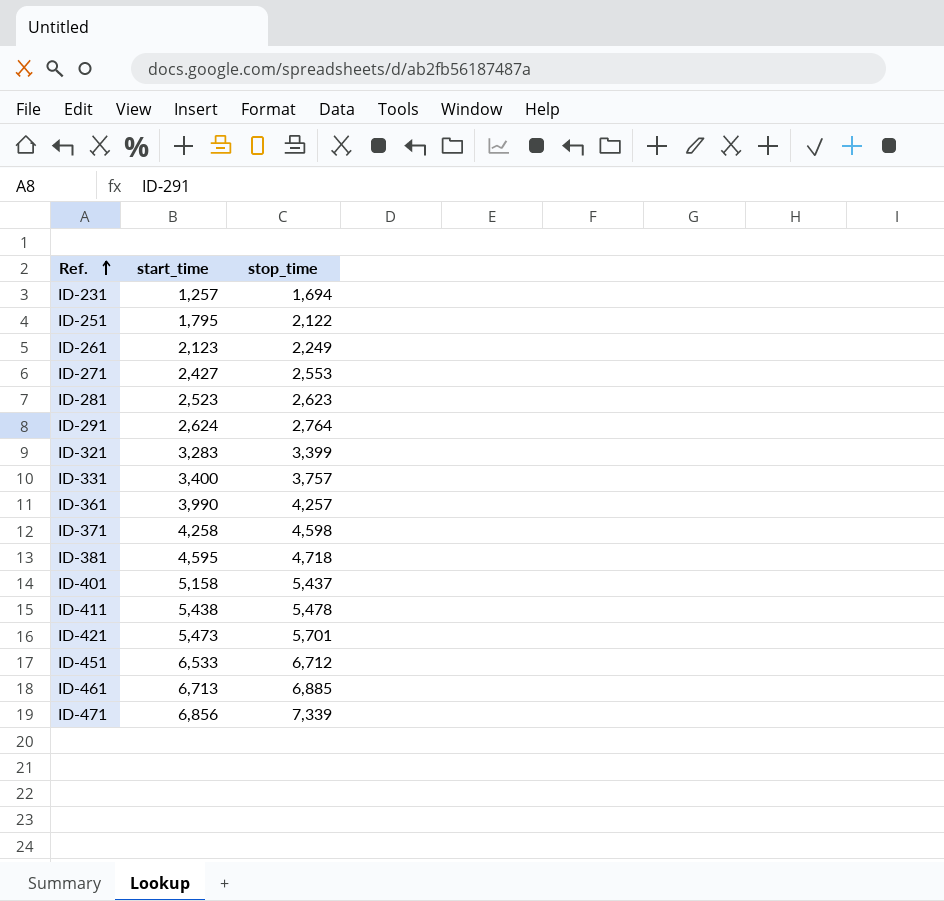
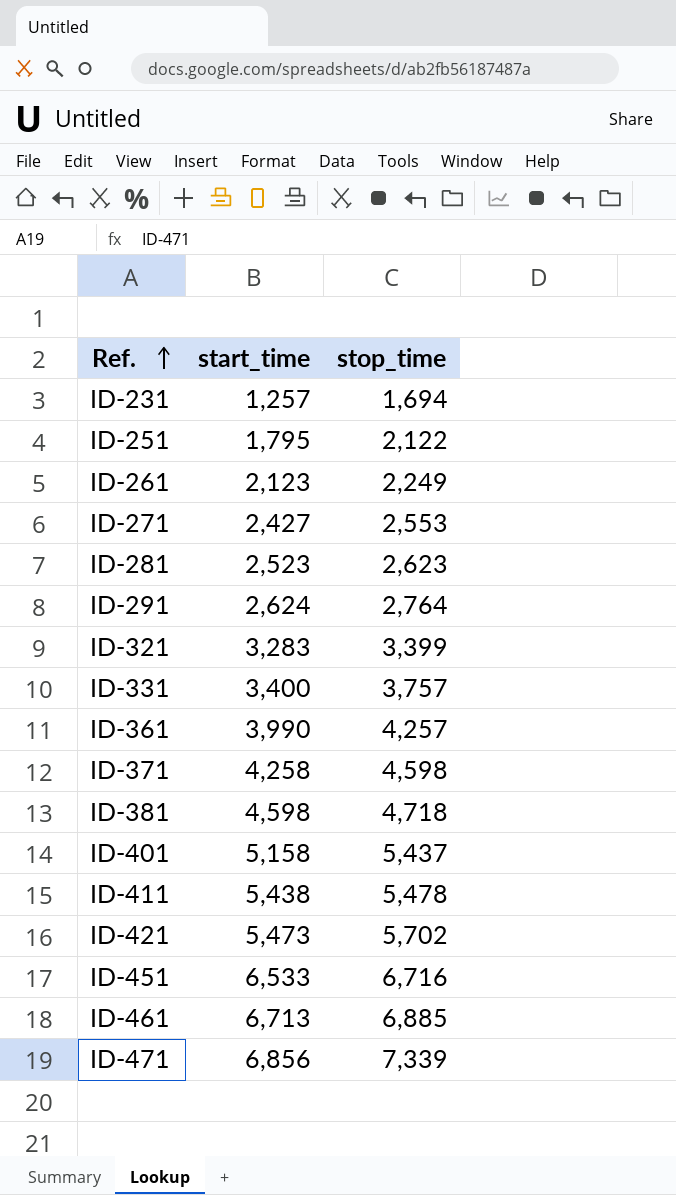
ID-381 | start_time: 4,595 -> 4,598
ID-421 | stop_time: 5,701 -> 5,702
ID-451 | stop_time: 6,712 -> 6,716

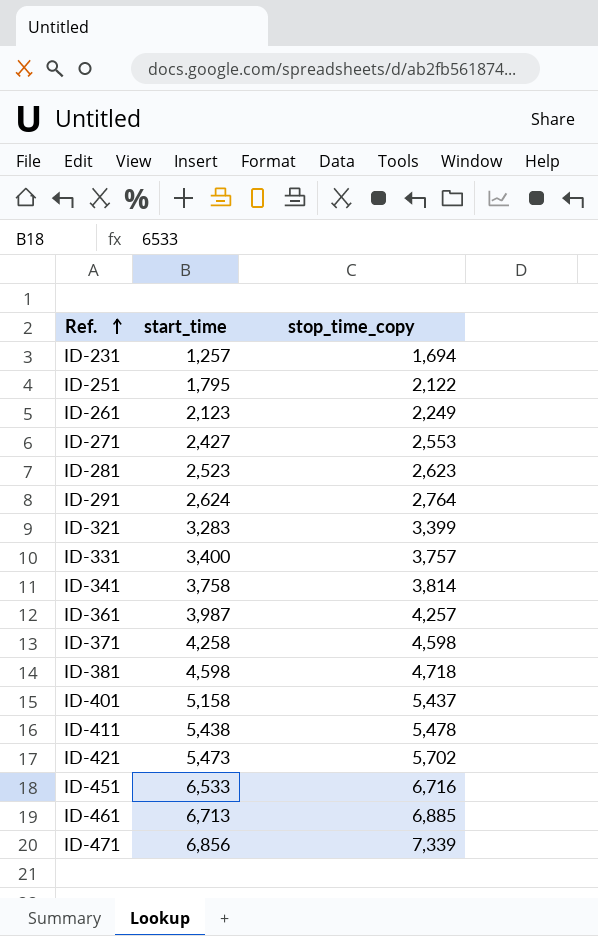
column name: stop_time -> stop_time_copy
row ID-341: none -> 3,758 | 3,814
ID-361 | start_time: 3,990 -> 3,987

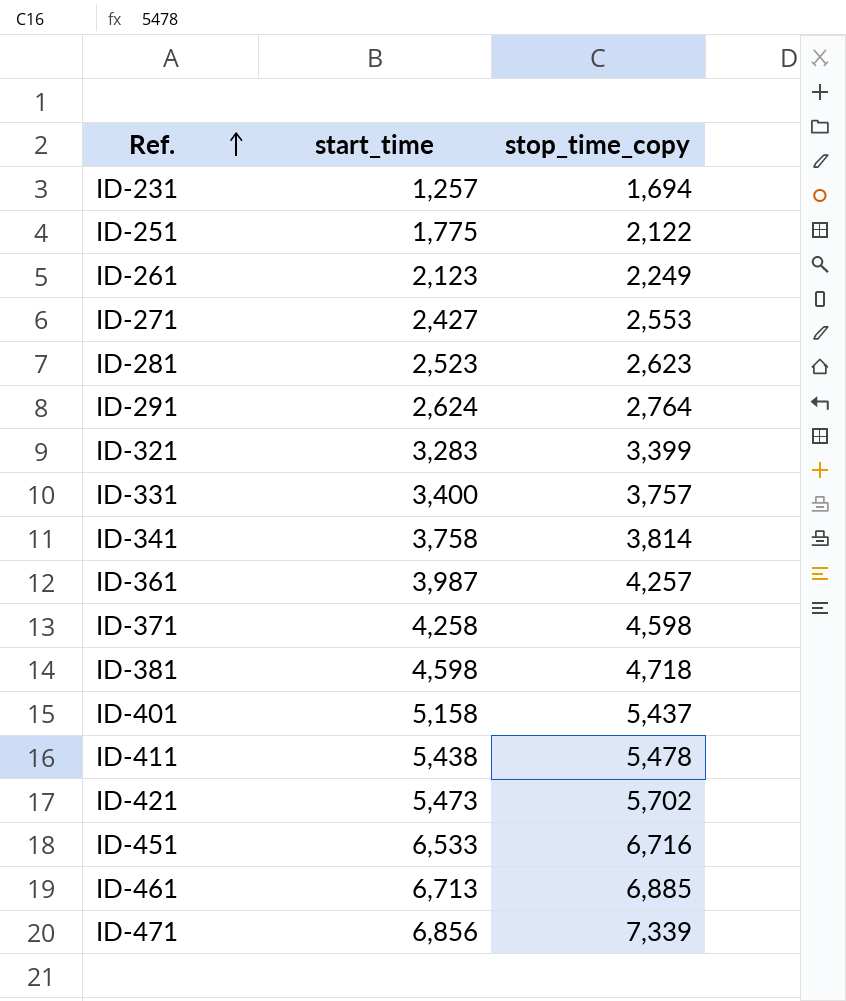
ID-251 | start_time: 1,795 -> 1,775

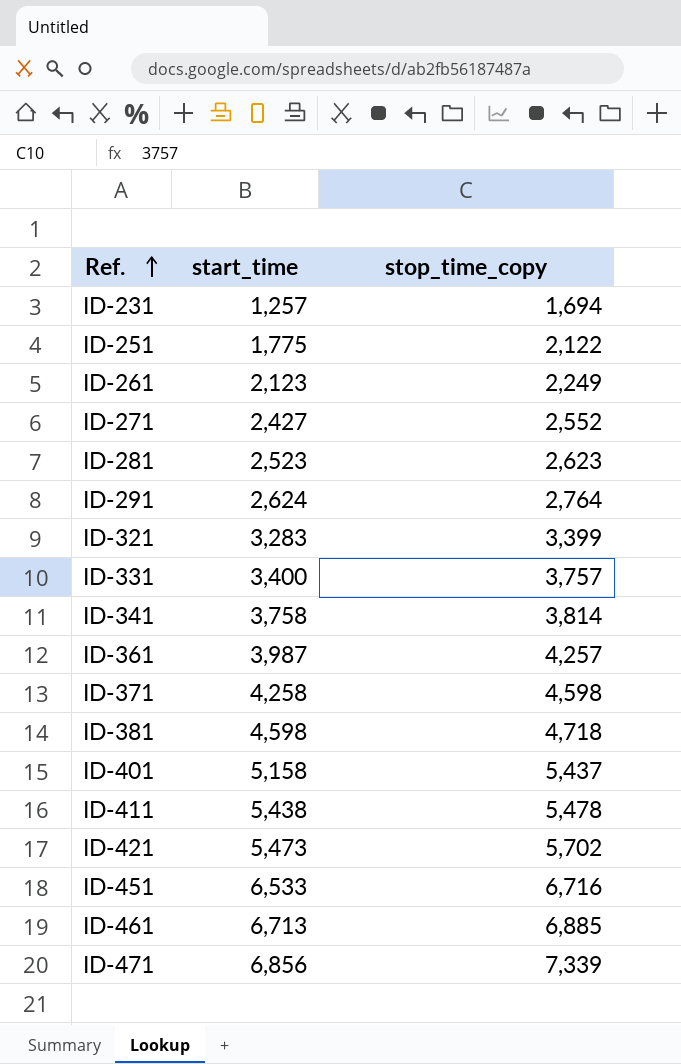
ID-271 | stop_time_copy: 2,553 -> 2,552

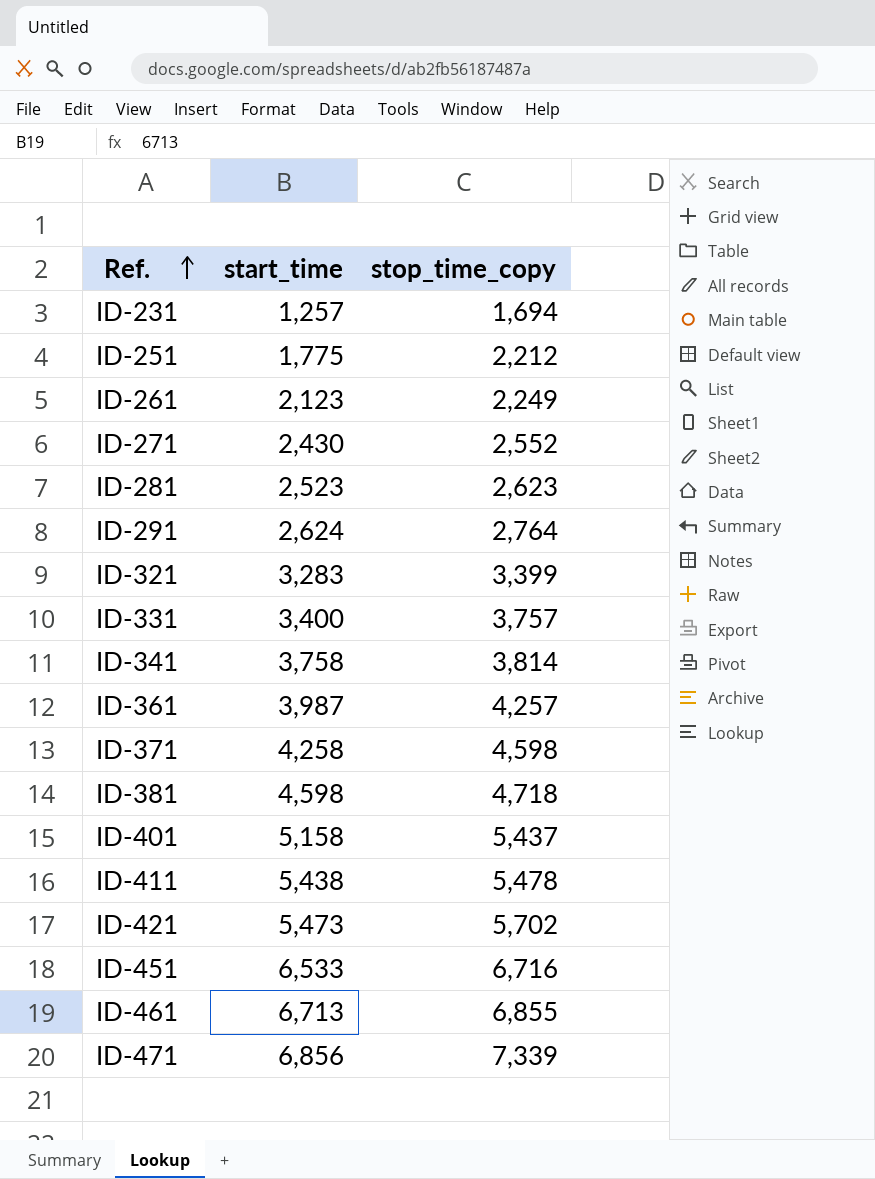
ID-251 | stop_time_copy: 2,122 -> 2,212
ID-271 | start_time: 2,427 -> 2,430
ID-461 | stop_time_copy: 6,885 -> 6,855

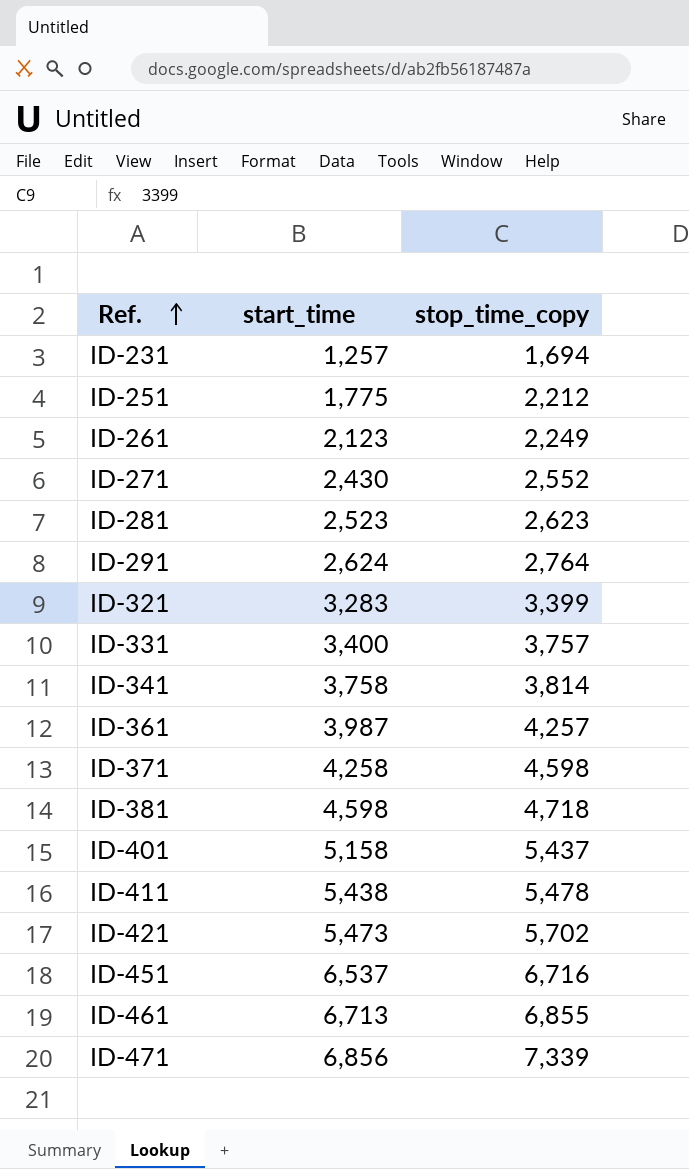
ID-451 | start_time: 6,533 -> 6,537

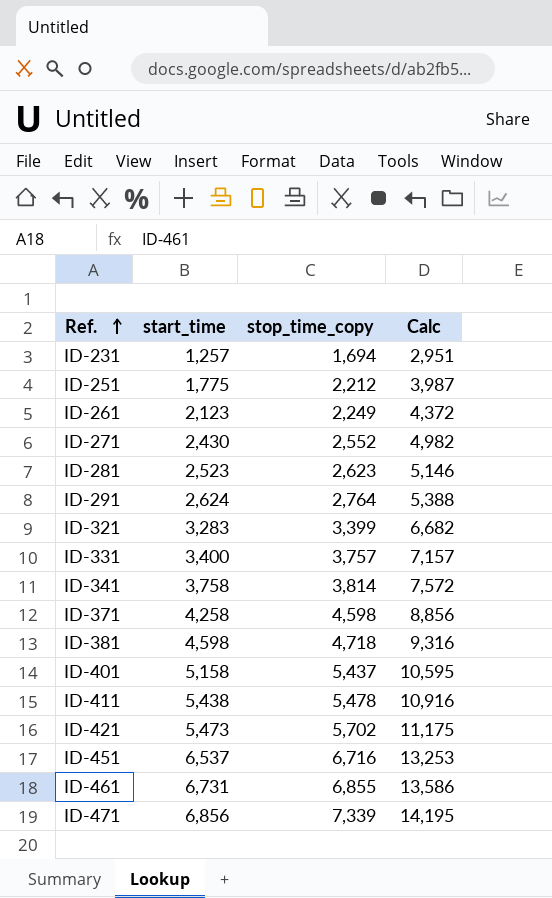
column Calc | formula: none -> [start_time] + [stop_time_copy]
row ID-361: 3,987 | 4,257 -> none
ID-461 | start_time: 6,713 -> 6,731

